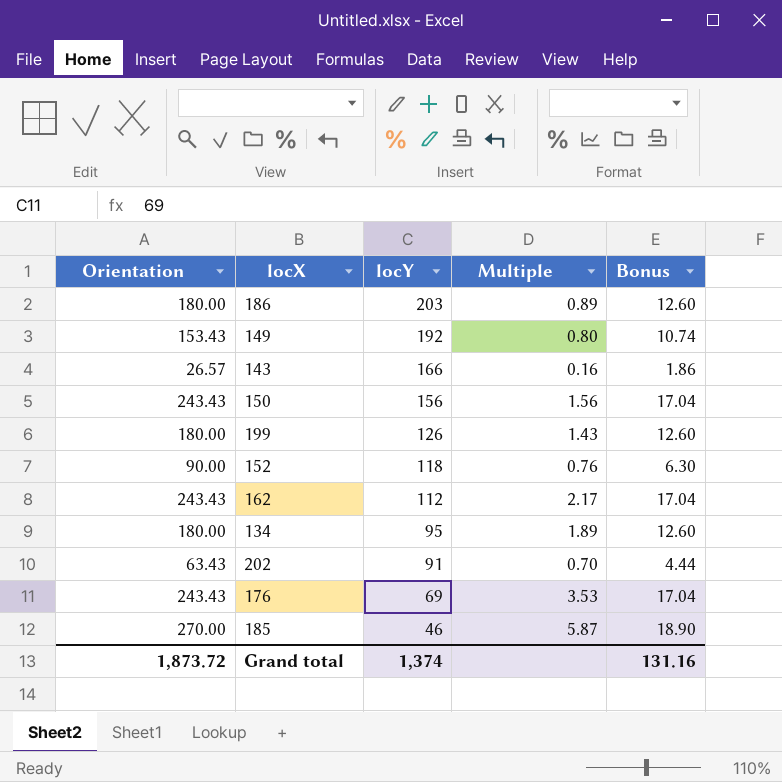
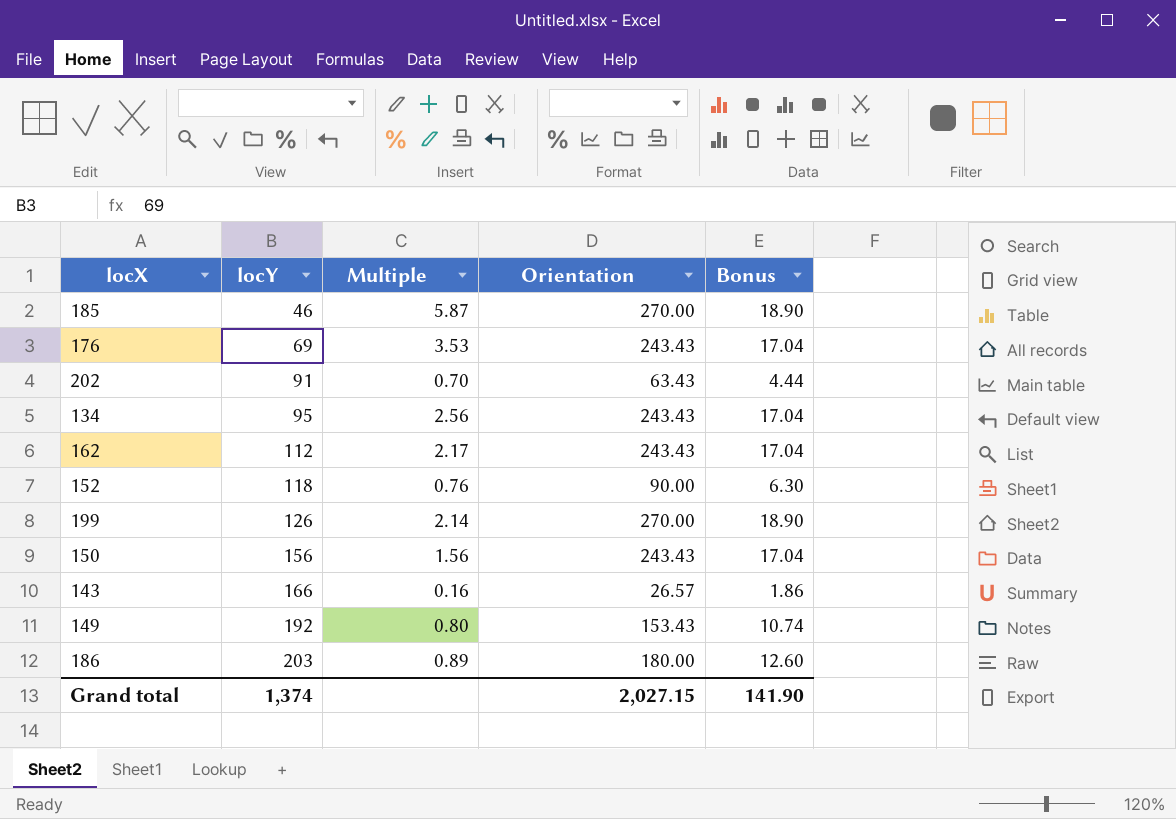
row order: locY descending -> locY ascending
column Orientation | position: 1 -> 4
134 | Multiple: 1.89 -> 2.56
134 | Orientation: 180.00 -> 243.43
134 | Bonus: 12.60 -> 17.04
199 | Multiple: 1.43 -> 2.14
199 | Orientation: 180.00 -> 270.00
199 | Bonus: 12.60 -> 18.90
Grand total | Orientation: 1,873.72 -> 2,027.15
Grand total | Bonus: 131.16 -> 141.90

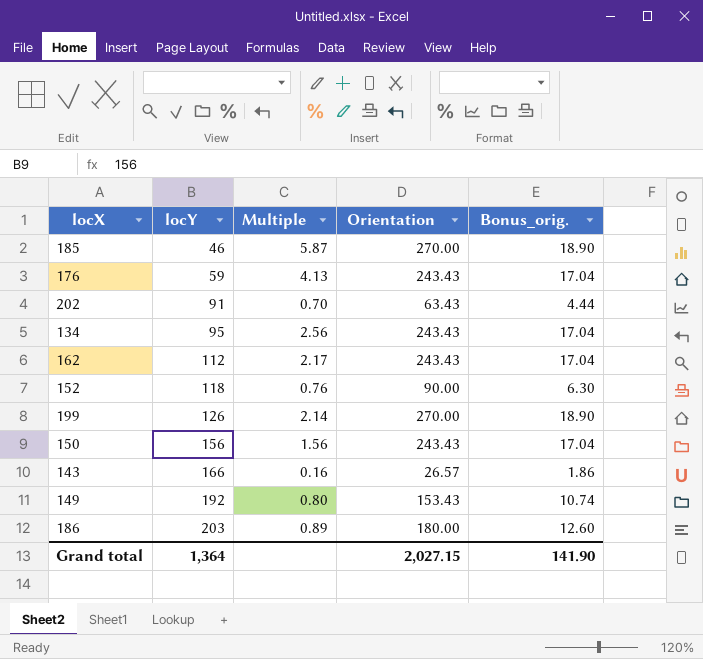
column name: Bonus -> Bonus_orig.
176 | locY: 69 -> 59
176 | Multiple: 3.53 -> 4.13
Grand total | locY: 1,374 -> 1,364

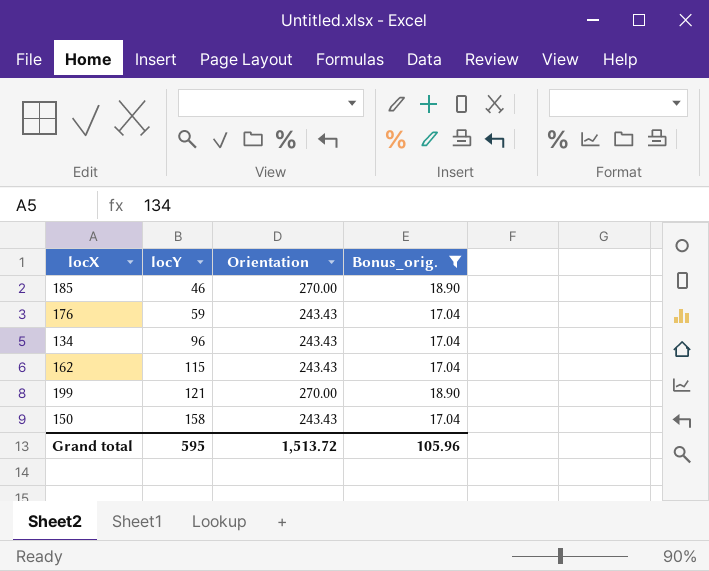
filter: none -> Bonus_orig. >= 17.04
column Multiple | formula: [Orientation] / [locY] -> none
134 | locY: 95 -> 96
162 | locY: 112 -> 115
199 | locY: 126 -> 121
150 | locY: 156 -> 158
Grand total | locY: 1,364 -> 595
Grand total | Orientation: 2,027.15 -> 1,513.72
Grand total | Bonus_orig.: 141.90 -> 105.96

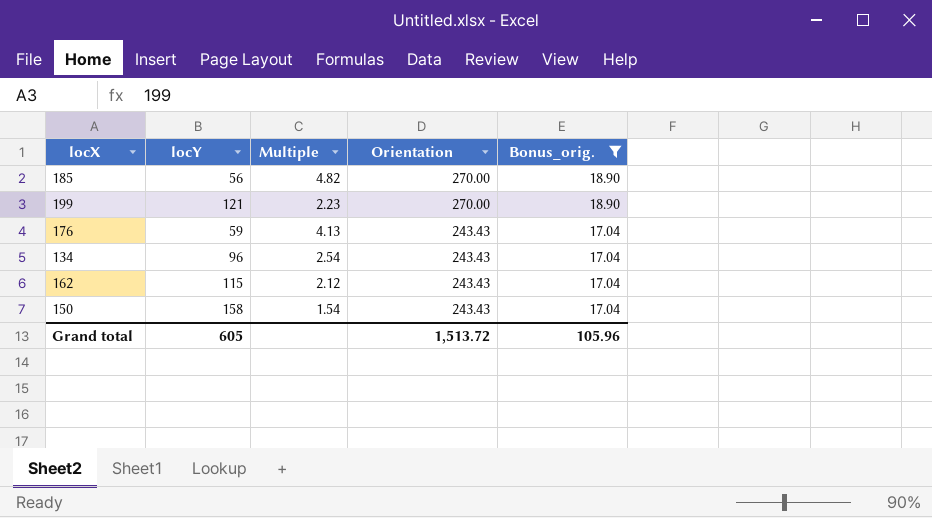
row order: locY ascending -> Orientation descending
column Multiple | formula: none -> [Orientation] / [locY]
185 | locY: 46 -> 56
Grand total | locY: 595 -> 605

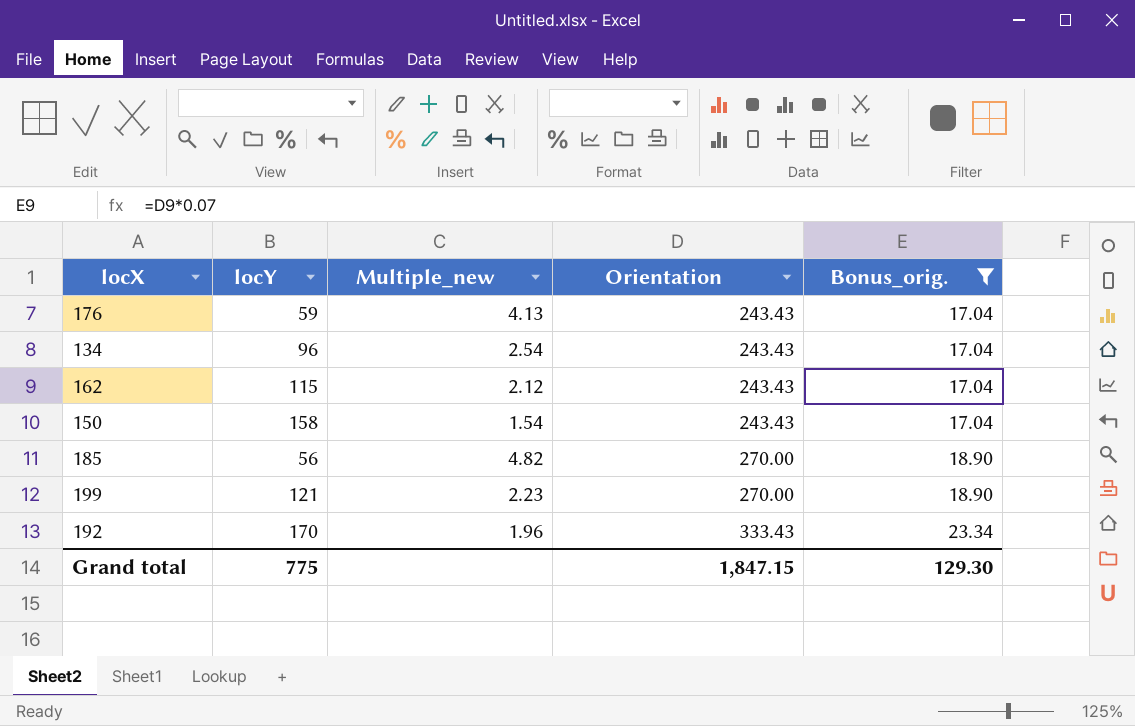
row order: Orientation descending -> Orientation ascending
column name: Multiple -> Multiple_new
row 192: none -> 170 | 1.96 | 333.43 | 23.34
Grand total | locY: 605 -> 775
Grand total | Orientation: 1,513.72 -> 1,847.15
Grand total | Bonus_orig.: 105.96 -> 129.30

